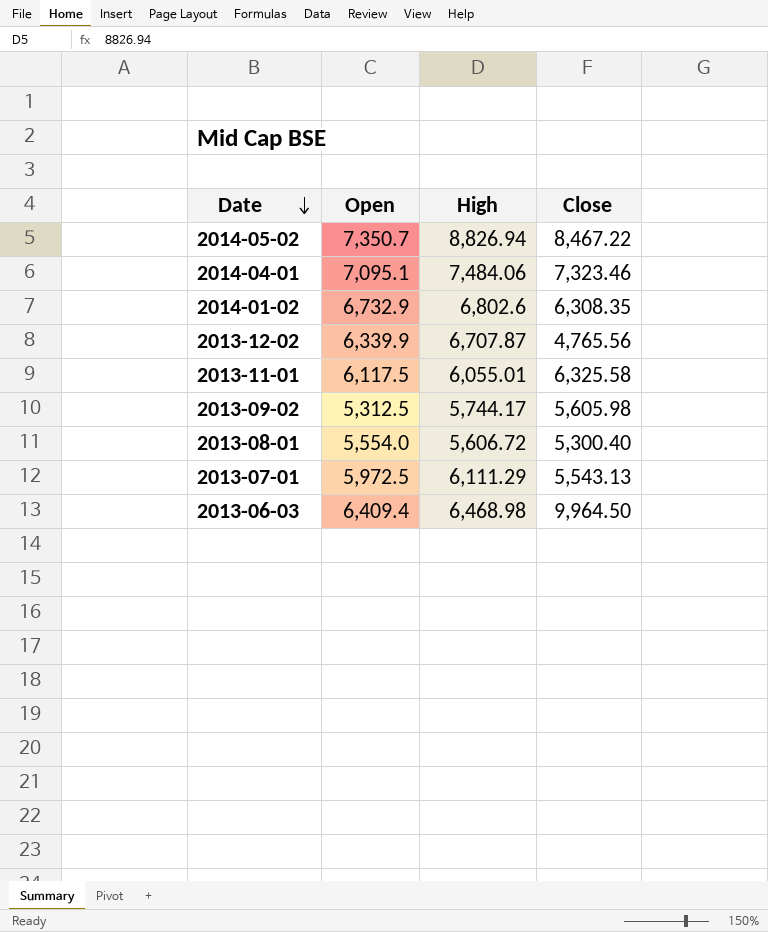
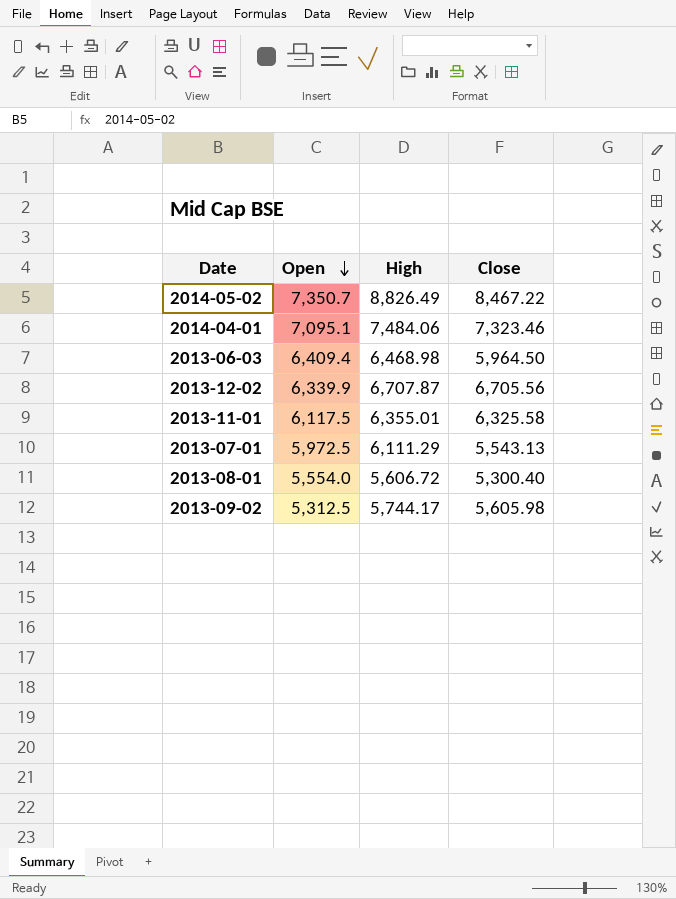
row order: Date descending -> Open descending
row 2014-01-02: 6,732.9 | 6,802.6 | 6,308.35 -> none
2014-05-02 | High: 8,826.94 -> 8,826.49
2013-06-03 | Close: 9,964.50 -> 5,964.50
2013-12-02 | Close: 4,765.56 -> 6,705.56
2013-11-01 | High: 6,055.01 -> 6,355.01

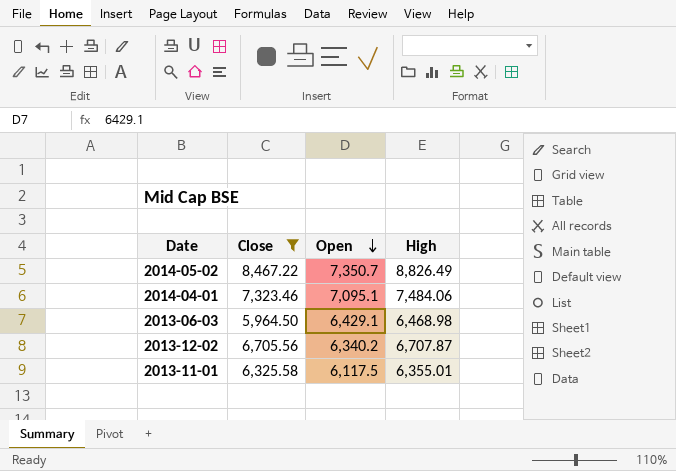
filter: none -> Close >= 5,964.50
column Close | position: 4 -> 2
2013-06-03 | Open: 6,409.4 -> 6,429.1
2013-12-02 | Open: 6,339.9 -> 6,340.2

